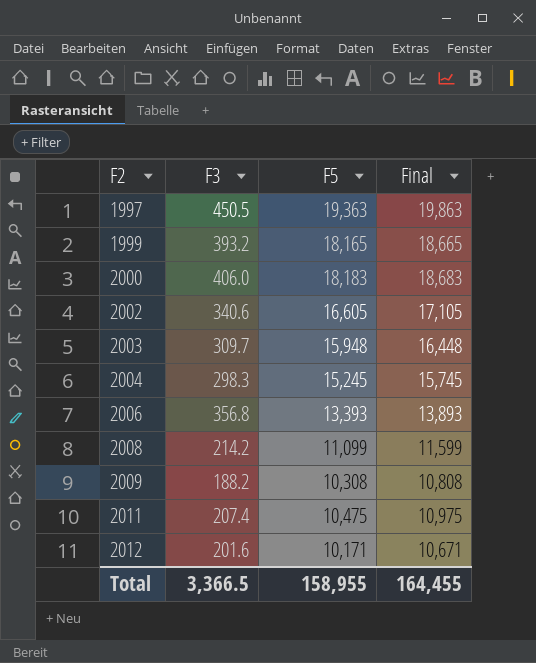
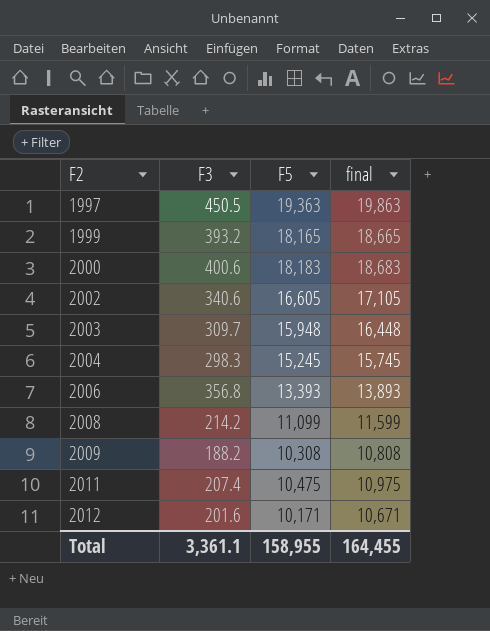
column name: Final -> final
2000 | F3: 406.0 -> 400.6
Total | F3: 3,366.5 -> 3,361.1

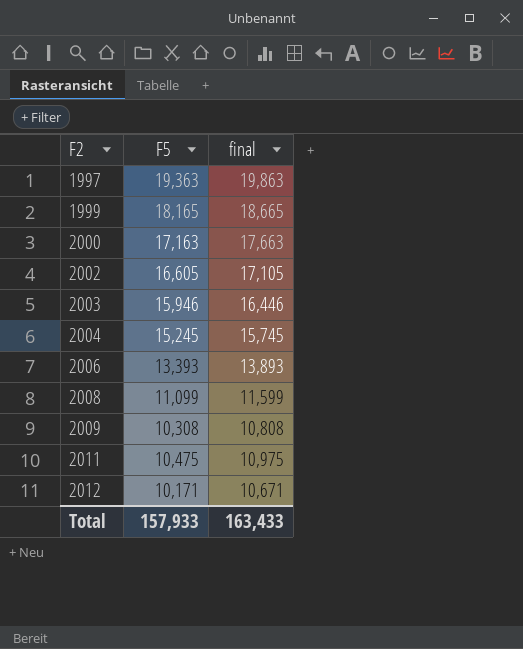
column F3 | position: 2 -> none
2000 | F5: 18,183 -> 17,163
2000 | final: 18,683 -> 17,663
2003 | F5: 15,948 -> 15,946
2003 | final: 16,448 -> 16,446
Total | F5: 158,955 -> 157,933
Total | final: 164,455 -> 163,433

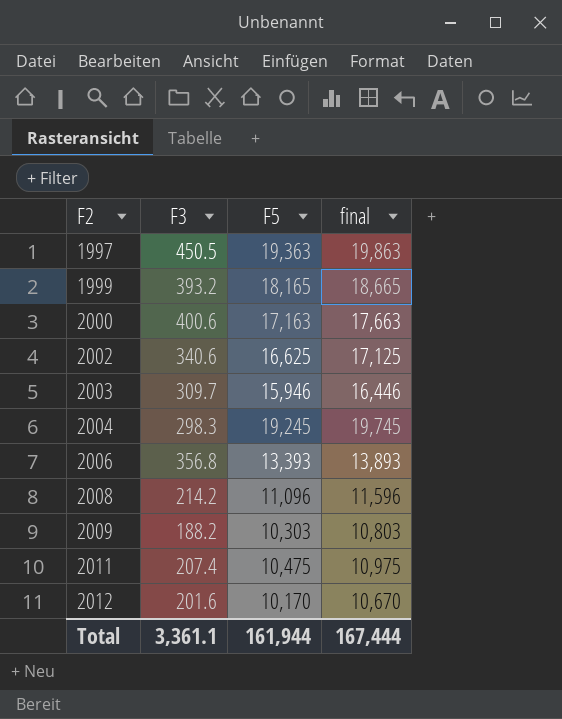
column F3 | position: none -> 2
2002 | F5: 16,605 -> 16,625
2002 | final: 17,105 -> 17,125
2004 | F5: 15,245 -> 19,245
2004 | final: 15,745 -> 19,745
2008 | F5: 11,099 -> 11,096
2008 | final: 11,599 -> 11,596
2009 | F5: 10,308 -> 10,303
2009 | final: 10,808 -> 10,803
2012 | F5: 10,171 -> 10,170
2012 | final: 10,671 -> 10,670
Total | F5: 157,933 -> 161,944
Total | final: 163,433 -> 167,444

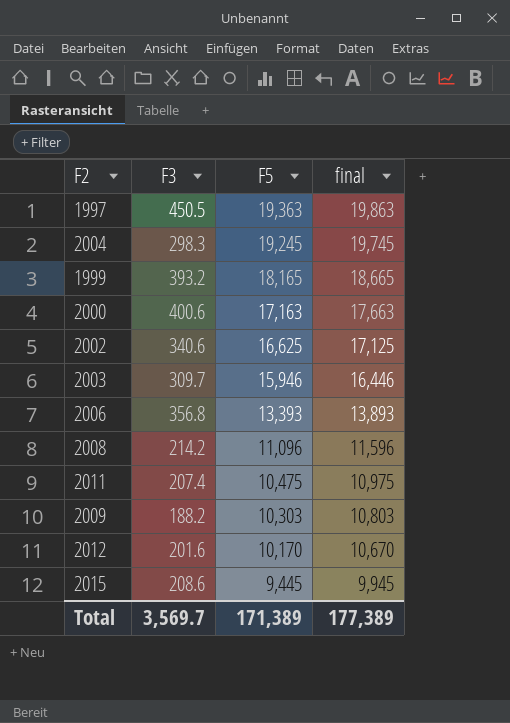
row order: F2 ascending -> F5 descending
row 2015: none -> 208.6 | 9,445 | 9,945
Total | F3: 3,361.1 -> 3,569.7
Total | F5: 161,944 -> 171,389
Total | final: 167,444 -> 177,389

